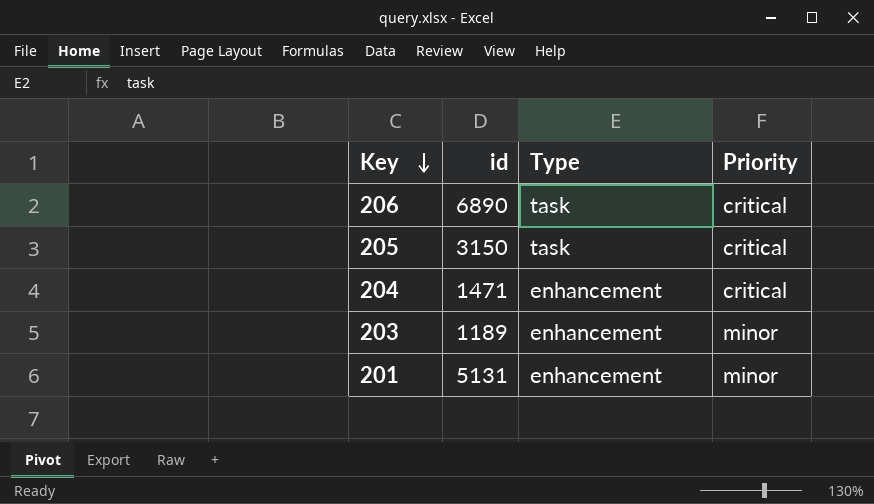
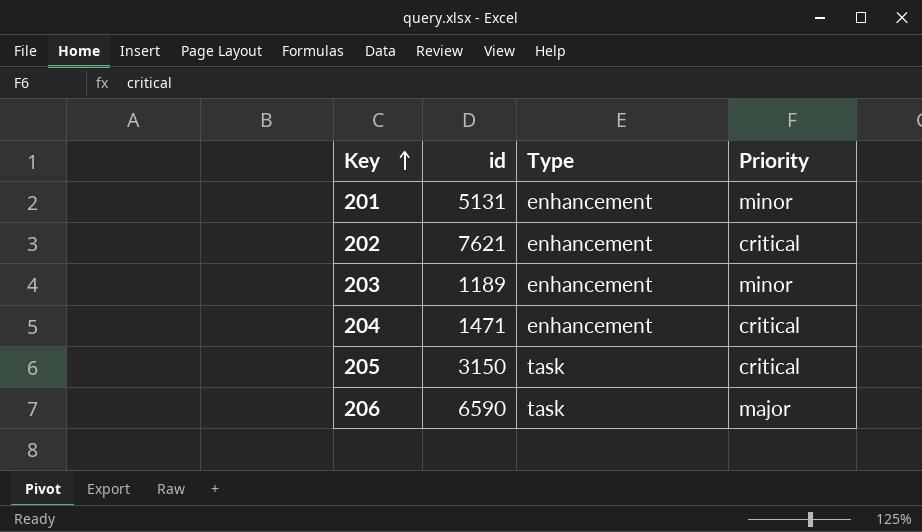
row order: Key descending -> Key ascending
row 202: none -> 7621 | enhancement | critical
206 | id: 6890 -> 6590
206 | Priority: critical -> major

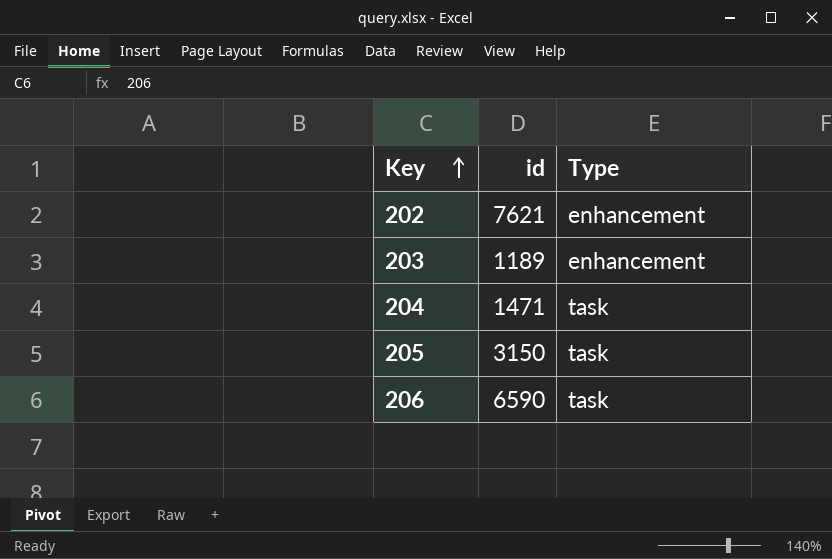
column Priority | position: 4 -> none
row 201: 5131 | enhancement | minor -> none
204 | Type: enhancement -> task

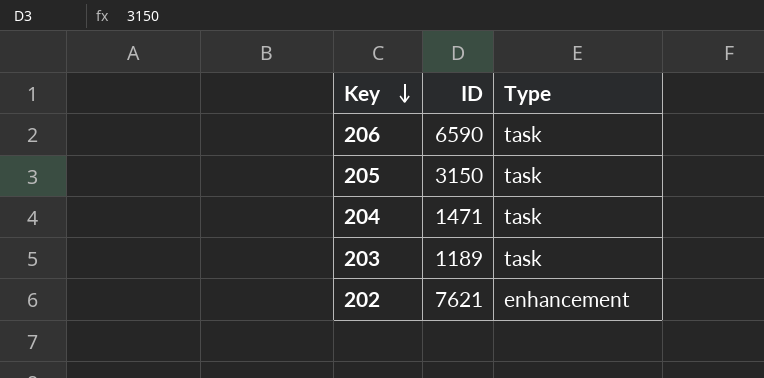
row order: Key ascending -> Key descending
column name: id -> ID
203 | Type: enhancement -> task

